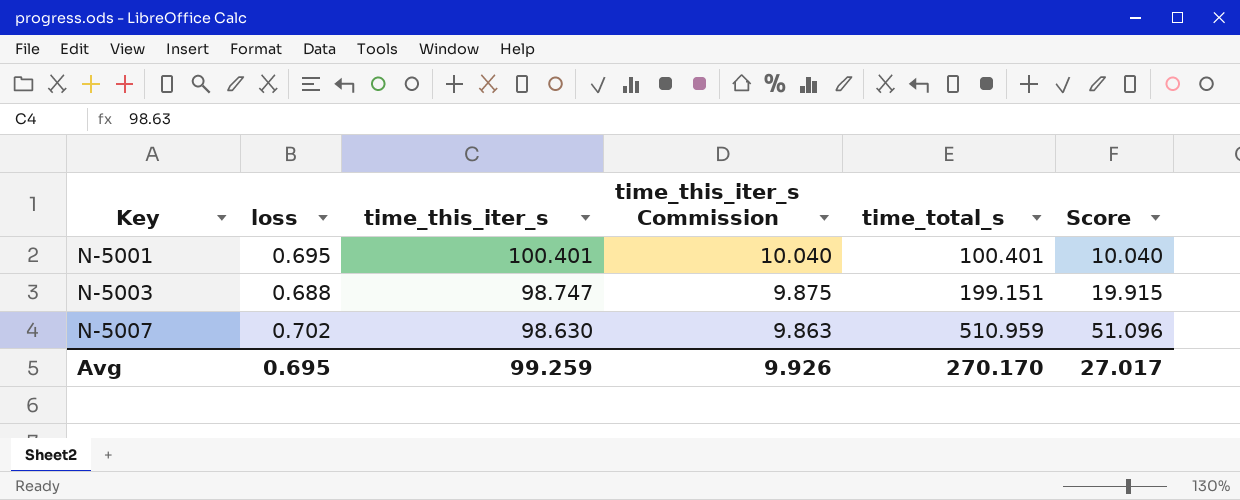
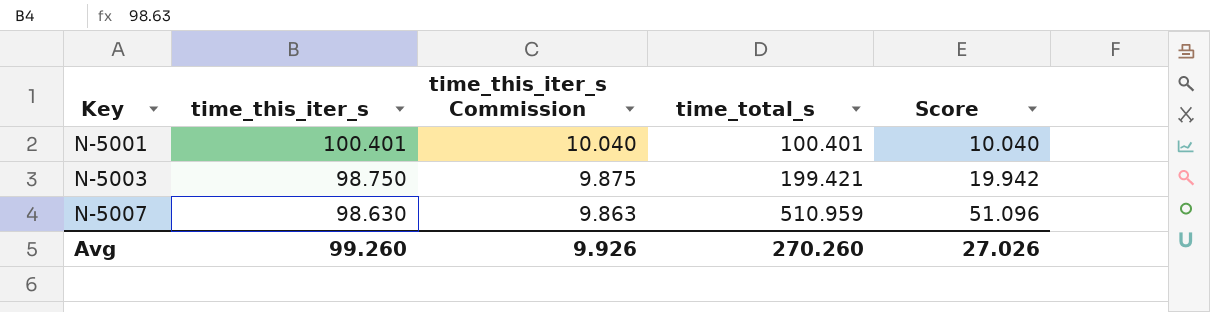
column loss | position: 2 -> none
N-5003 | time_this_iter_s: 98.747 -> 98.750
N-5003 | time_total_s: 199.151 -> 199.421
N-5003 | Score: 19.915 -> 19.942
Avg | time_this_iter_s: 99.259 -> 99.260
Avg | time_total_s: 270.170 -> 270.260
Avg | Score: 27.017 -> 27.026

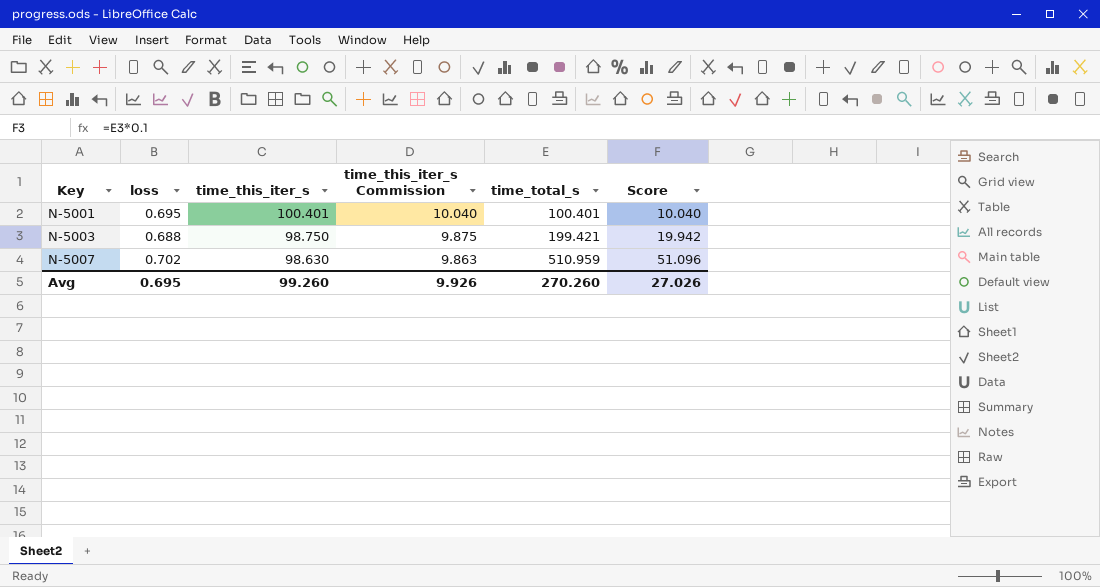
column loss | position: none -> 2

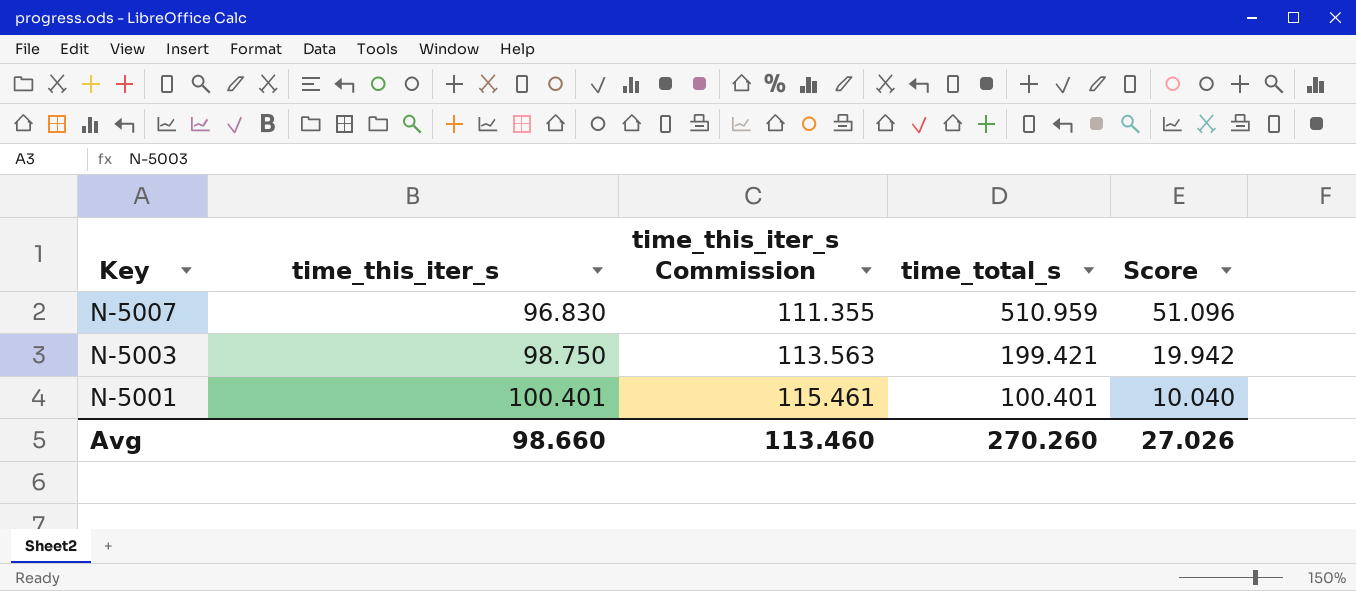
row order: Key ascending -> Key descending
column loss | position: 2 -> none
column time_this_iter_s Commission | formula: [time_this_iter_s] * 0.1 -> [time_this_iter_s] * 1.15
N-5007 | time_this_iter_s: 98.630 -> 96.830
Avg | time_this_iter_s: 99.260 -> 98.660
Avg | time_this_iter_s Commission: 9.926 -> 113.460

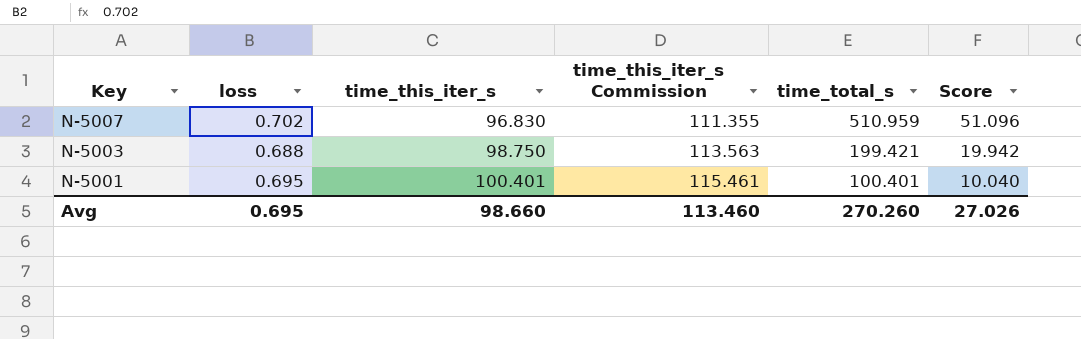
column loss | position: none -> 2

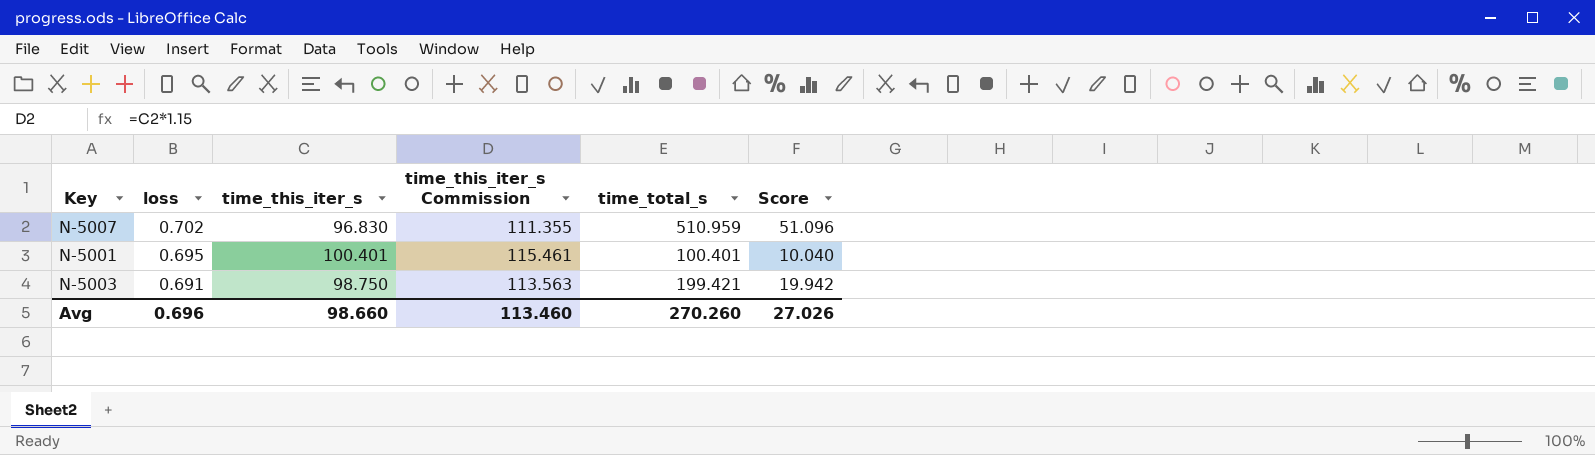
row order: Key descending -> loss descending
N-5003 | loss: 0.688 -> 0.691
Avg | loss: 0.695 -> 0.696

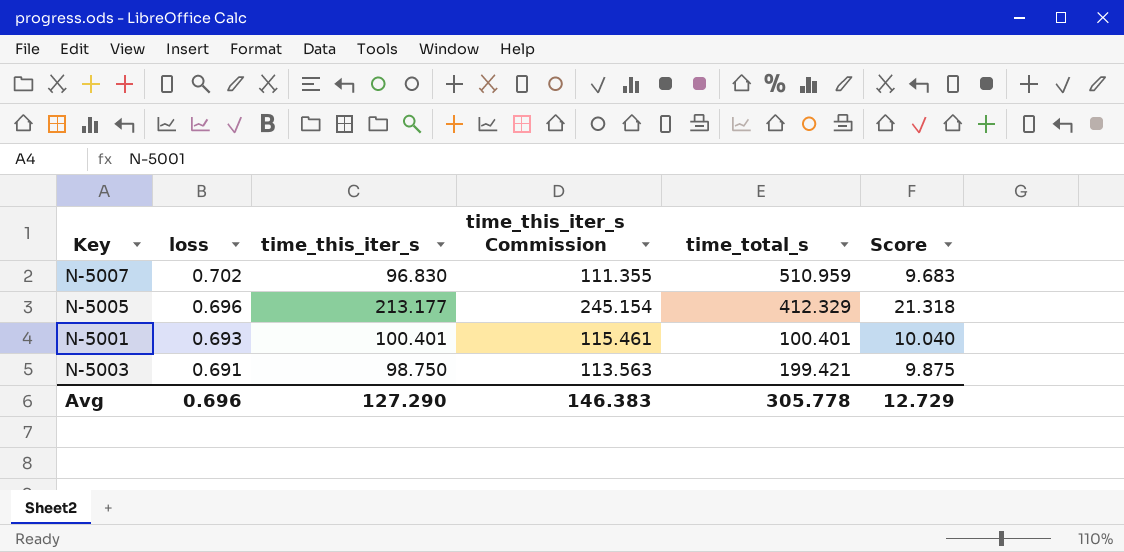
column Score | formula: [time_total_s] * 0.1 -> [time_this_iter_s] * 0.1
row N-5005: none -> 0.696 | 213.177 | 245.154 | 412.329 | 21.318
N-5001 | loss: 0.695 -> 0.693
Avg | time_this_iter_s: 98.660 -> 127.290
Avg | time_this_iter_s Commission: 113.460 -> 146.383
Avg | time_total_s: 270.260 -> 305.778
Avg | Score: 27.026 -> 12.729

